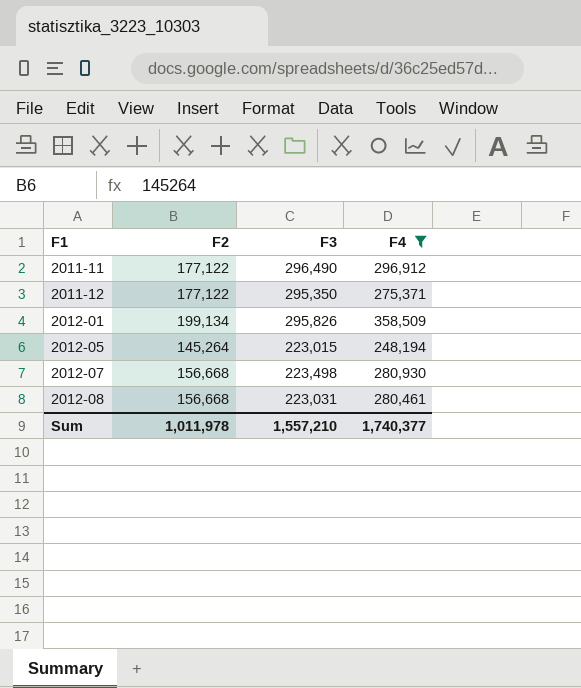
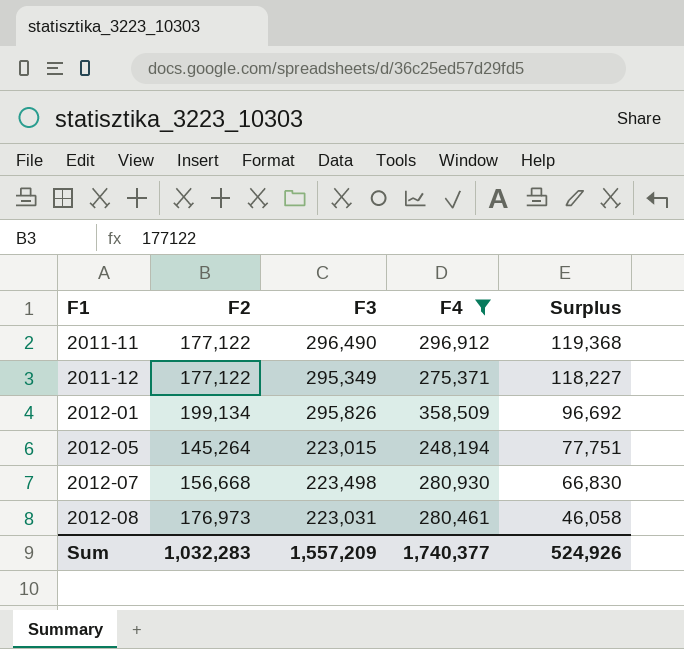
column Surplus | formula: none -> [F3] - [F2]
2011-12 | F3: 295,350 -> 295,349
2012-08 | F2: 156,668 -> 176,973
Sum | F2: 1,011,978 -> 1,032,283
Sum | F3: 1,557,210 -> 1,557,209

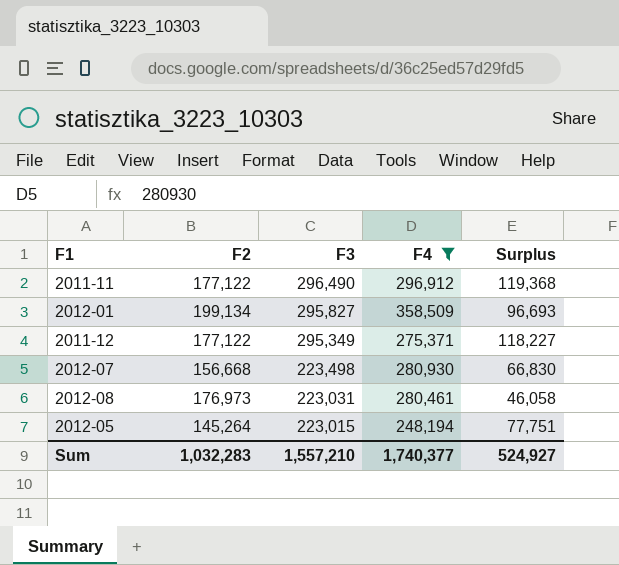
row order: F1 ascending -> F3 descending
2012-01 | F3: 295,826 -> 295,827
2012-01 | Surplus: 96,692 -> 96,693
Sum | F3: 1,557,209 -> 1,557,210
Sum | Surplus: 524,926 -> 524,927

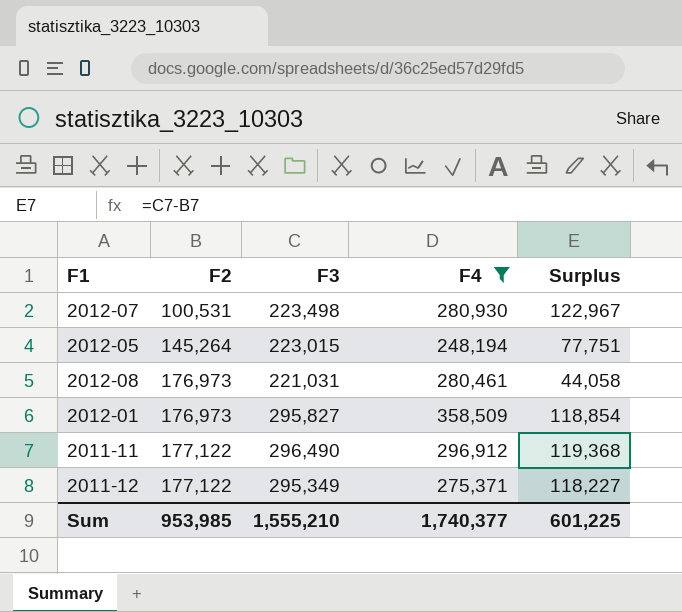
row order: F3 descending -> F2 ascending
2012-07 | F2: 156,668 -> 100,531
2012-07 | Surplus: 66,830 -> 122,967
2012-08 | F3: 223,031 -> 221,031
2012-08 | Surplus: 46,058 -> 44,058
2012-01 | F2: 199,134 -> 176,973
2012-01 | Surplus: 96,693 -> 118,854
Sum | F2: 1,032,283 -> 953,985
Sum | F3: 1,557,210 -> 1,555,210
Sum | Surplus: 524,927 -> 601,225

